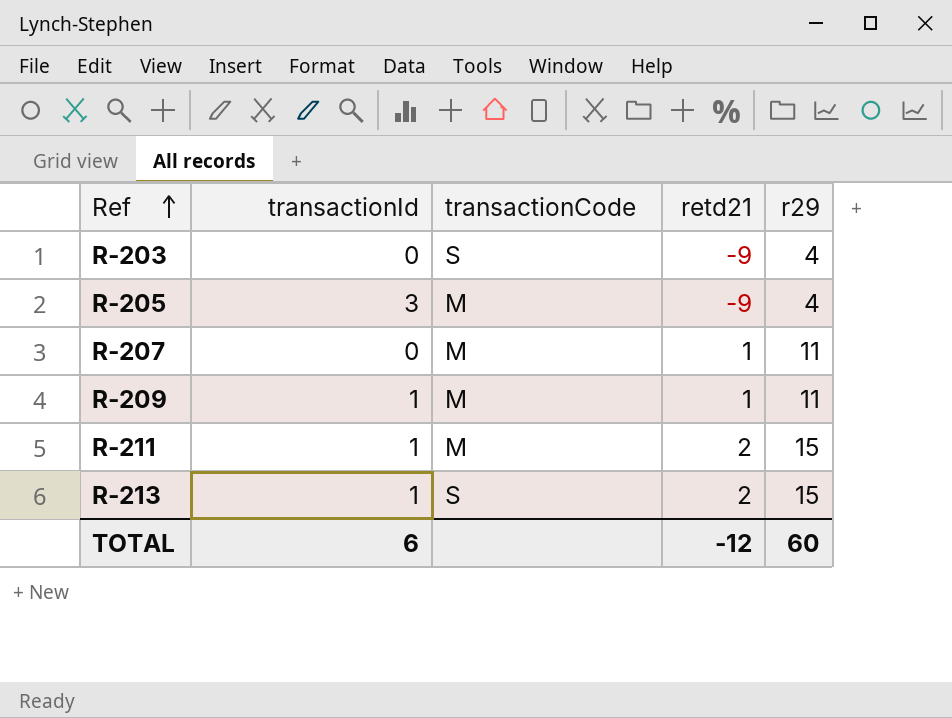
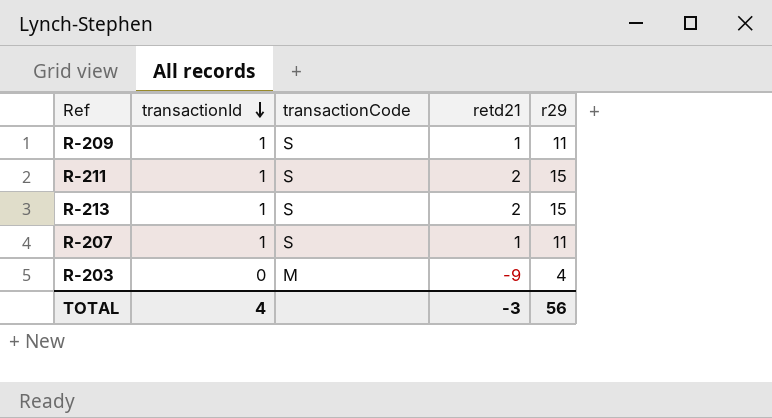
row order: Ref ascending -> transactionId descending
row R-205: 3 | M | -9 | 4 -> none
R-209 | transactionCode: M -> S
R-211 | transactionCode: M -> S
R-207 | transactionId: 0 -> 1
R-207 | transactionCode: M -> S
R-203 | transactionCode: S -> M
TOTAL | transactionId: 6 -> 4
TOTAL | retd21: -12 -> -3
TOTAL | r29: 60 -> 56

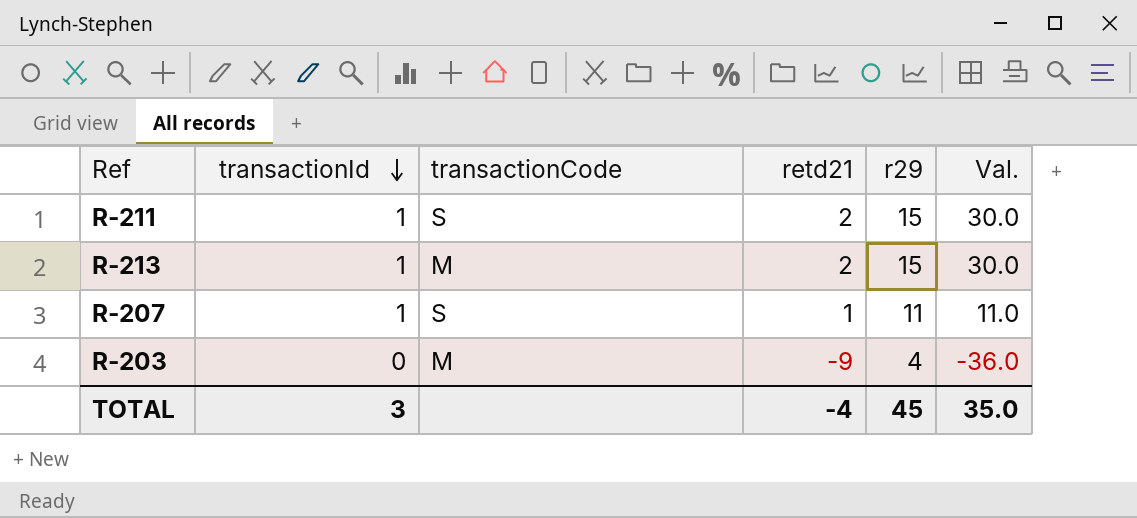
column Val. | formula: none -> [retd21] * [r29]
row R-209: 1 | S | 1 | 11 -> none
R-213 | transactionCode: S -> M
TOTAL | transactionId: 4 -> 3
TOTAL | retd21: -3 -> -4
TOTAL | r29: 56 -> 45

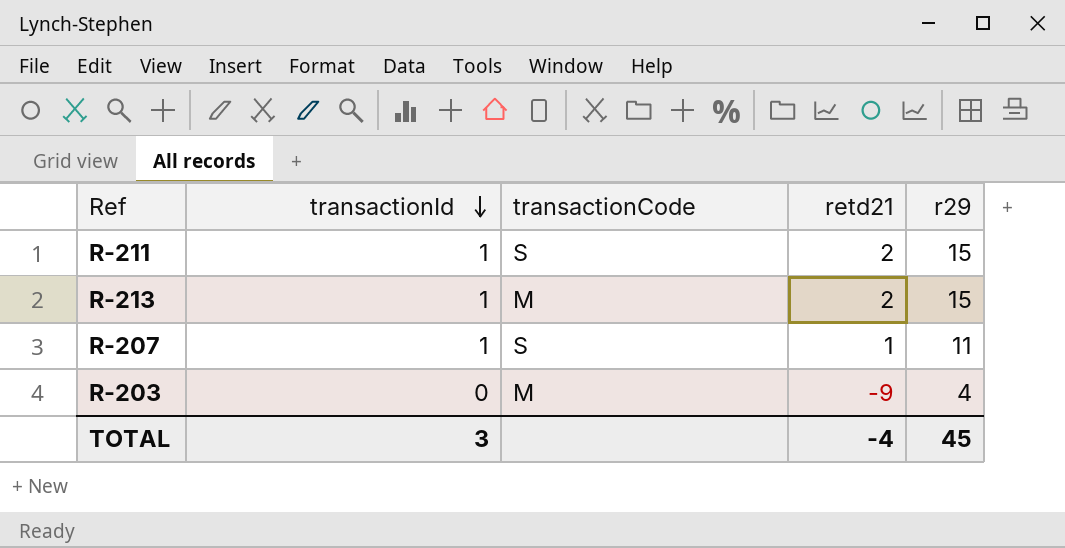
column Val. | formula: [retd21] * [r29] -> none

